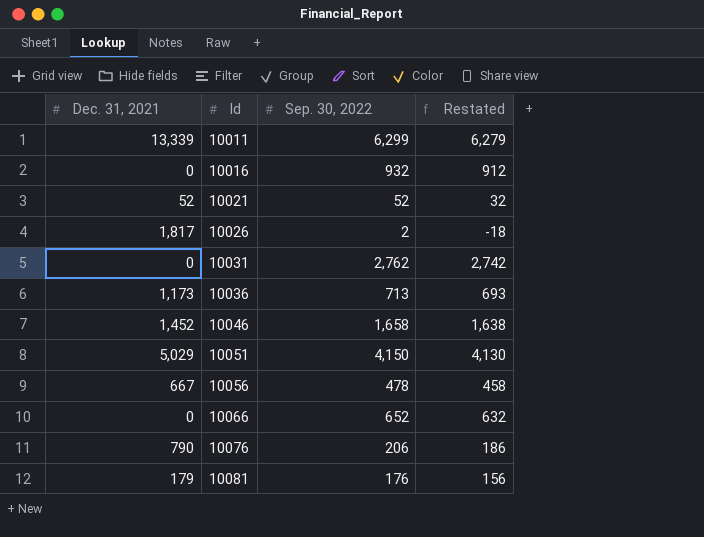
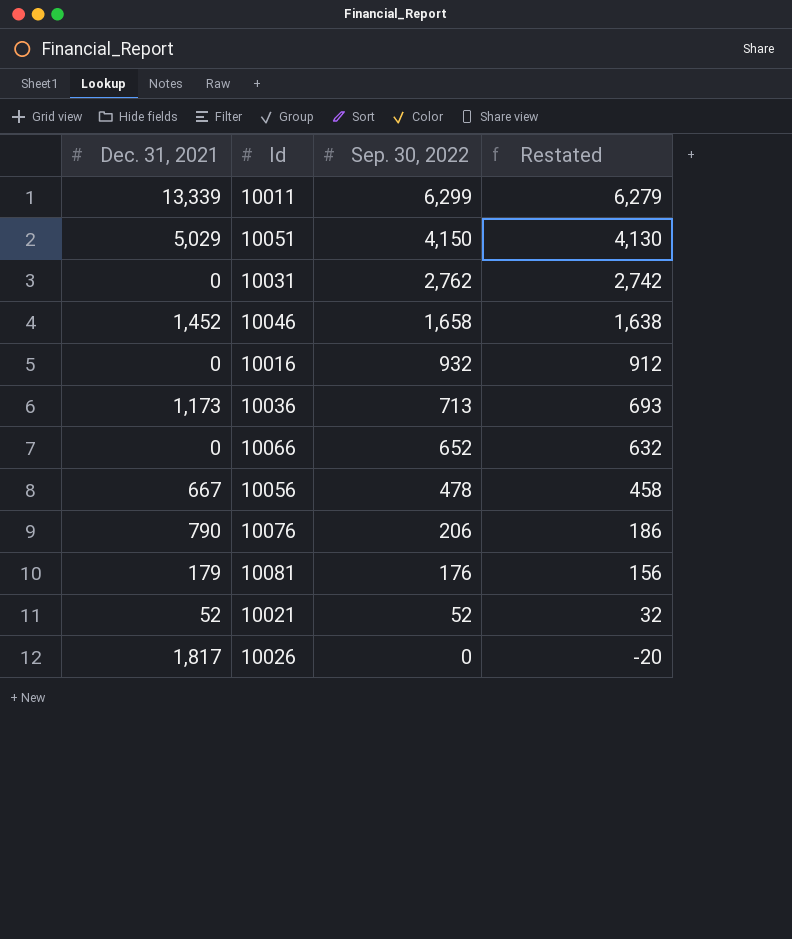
row order: Id ascending -> Sep. 30, 2022 descending
10026 | Sep. 30, 2022: 2 -> 0
10026 | Restated: -18 -> -20

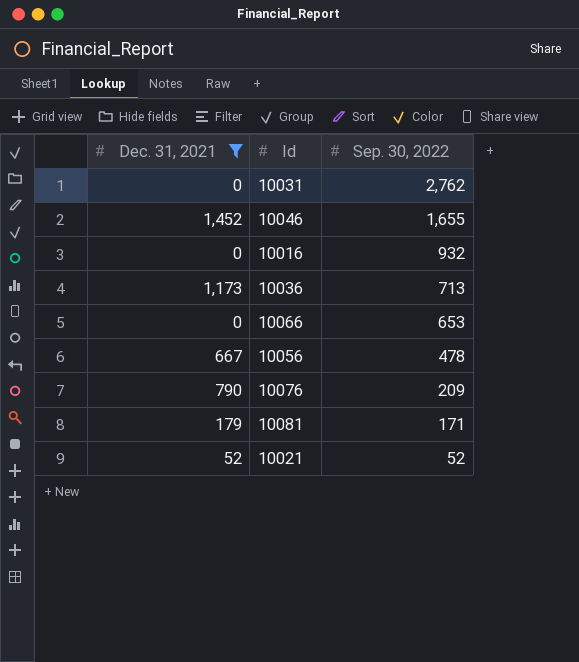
filter: none -> Dec. 31, 2021 <= 1,452
column Restated | formula: [Sep. 30, 2022] - 20 -> none
10046 | Sep. 30, 2022: 1,658 -> 1,655
10066 | Sep. 30, 2022: 652 -> 653
10076 | Sep. 30, 2022: 206 -> 209
10081 | Sep. 30, 2022: 176 -> 171

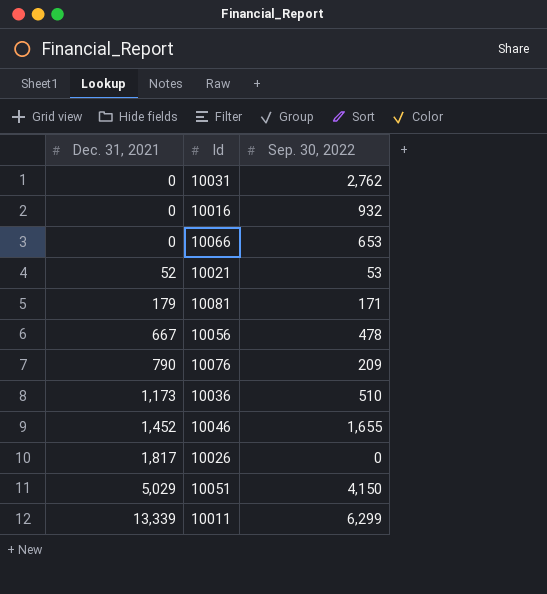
filter: Dec. 31, 2021 <= 1,452 -> none
row order: Sep. 30, 2022 descending -> Dec. 31, 2021 ascending
10021 | Sep. 30, 2022: 52 -> 53
10036 | Sep. 30, 2022: 713 -> 510

